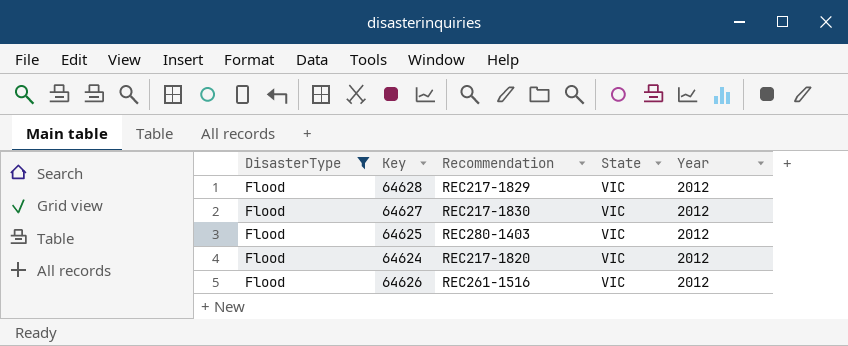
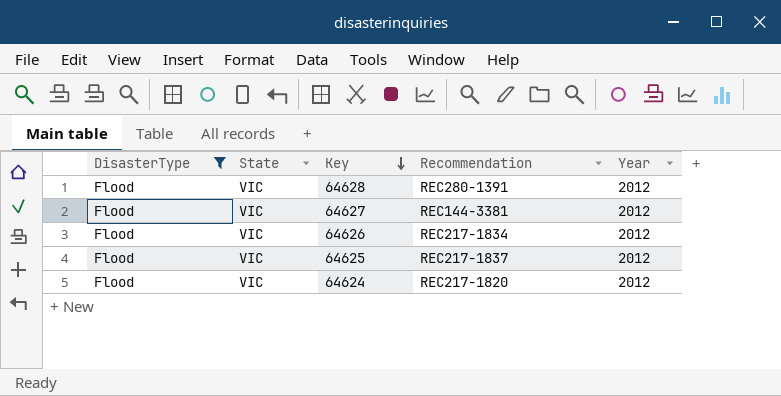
row order: none -> Key descending
column State | position: 4 -> 2
64628 | Recommendation: REC217-1829 -> REC280-1391
64627 | Recommendation: REC217-1830 -> REC144-3381
64626 | Recommendation: REC261-1516 -> REC217-1834
64625 | Recommendation: REC280-1403 -> REC217-1837

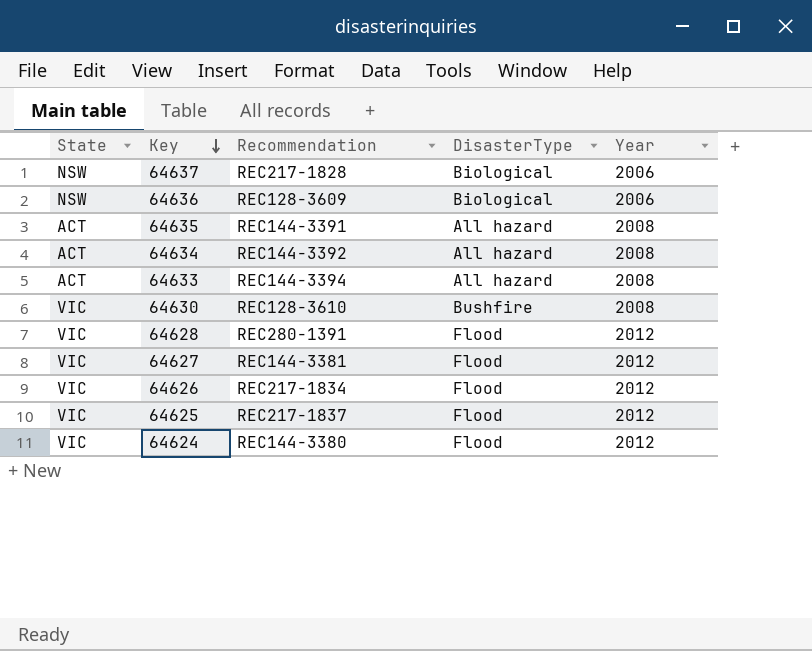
filter: DisasterType = Flood -> none
column DisasterType | position: 1 -> 4
64624 | Recommendation: REC217-1820 -> REC144-3380

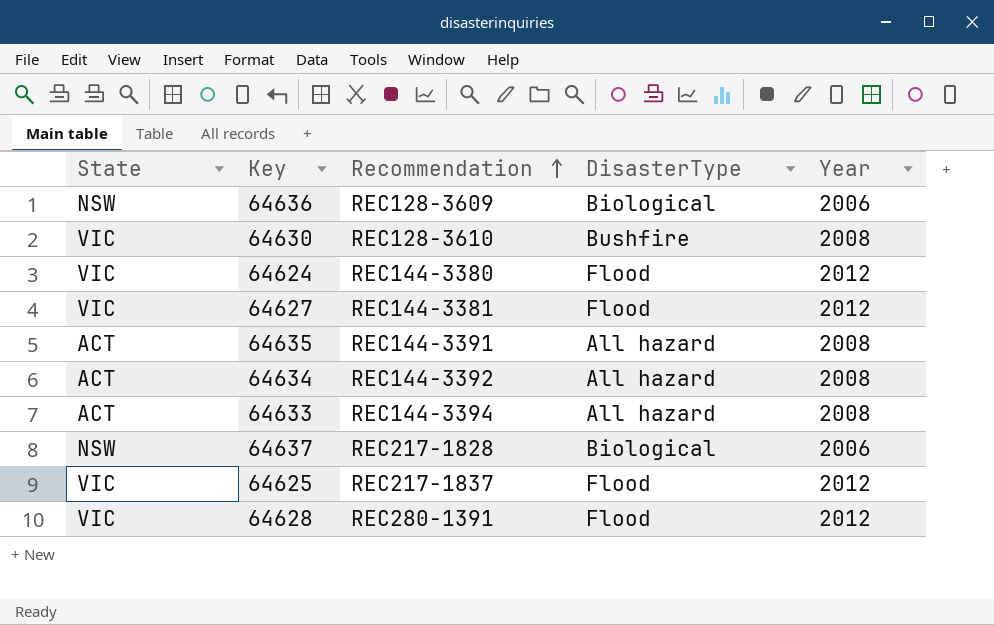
row order: Key descending -> Recommendation ascending
row 64626: VIC | REC217-1834 | Flood | 2012 -> none

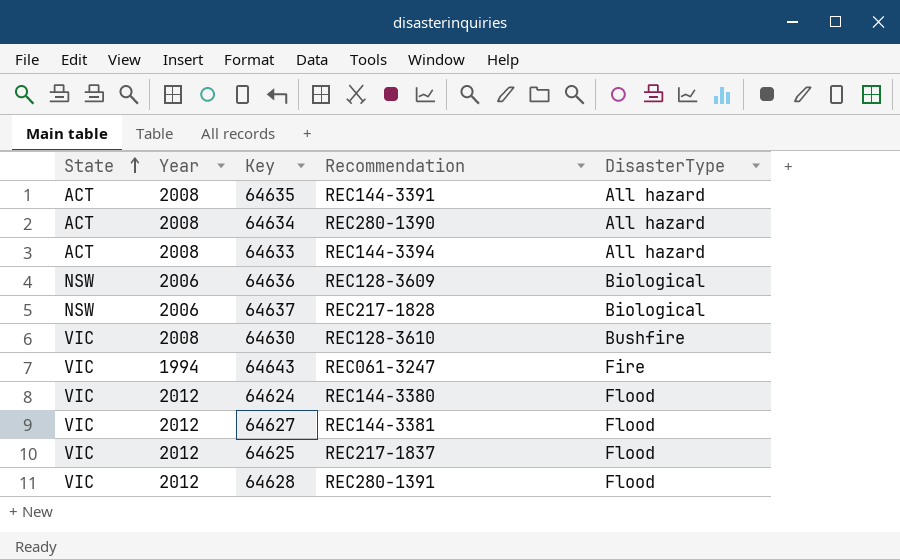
row order: Recommendation ascending -> State ascending
column Year | position: 5 -> 2
64634 | Recommendation: REC144-3392 -> REC280-1390
row 64643: none -> VIC | 1994 | REC061-3247 | Fire

